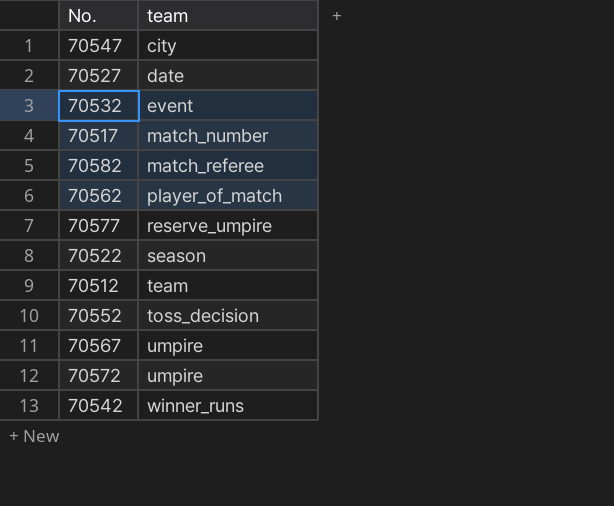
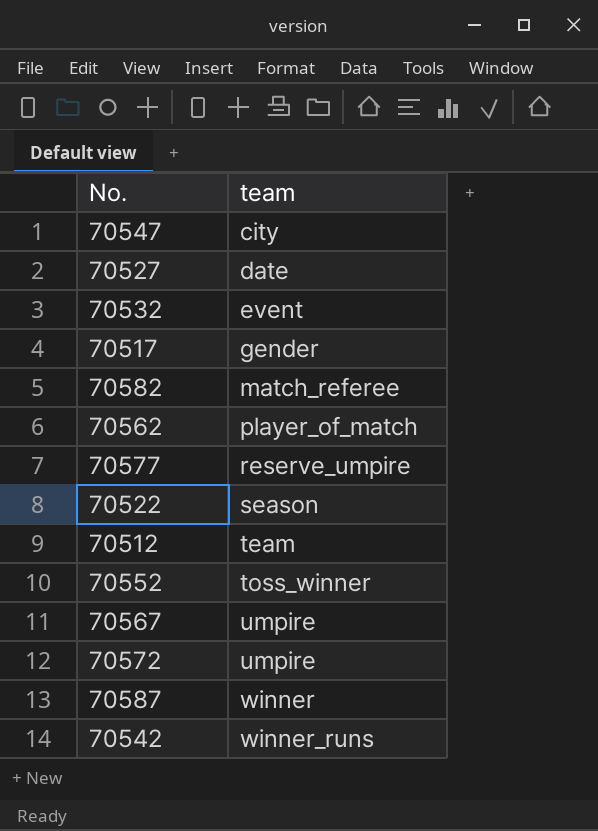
70517 | team: match_number -> gender
70552 | team: toss_decision -> toss_winner
row 70587: none -> winner

